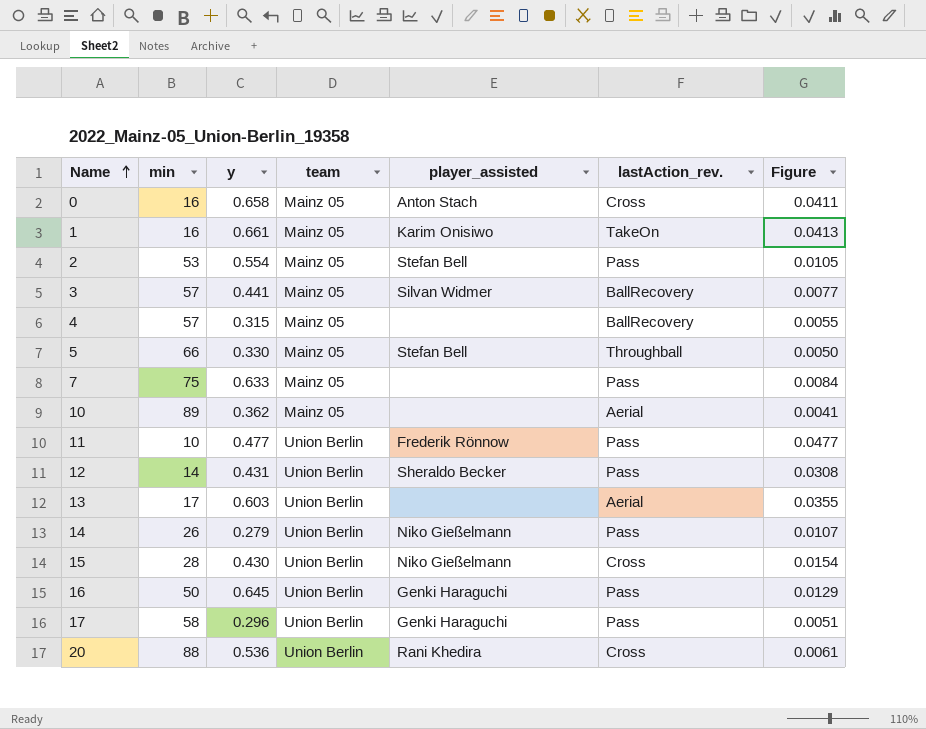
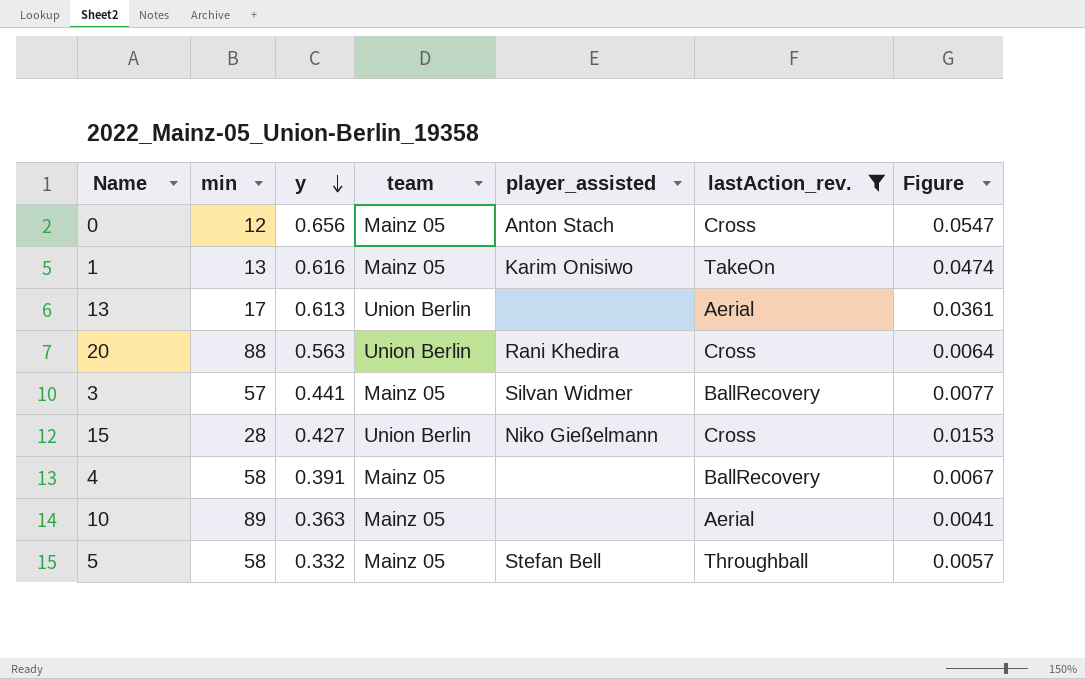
filter: none -> lastAction_rev. != Pass
row order: Name ascending -> y descending
0 | min: 16 -> 12
0 | y: 0.658 -> 0.656
0 | Figure: 0.0411 -> 0.0547
1 | min: 16 -> 13
1 | y: 0.661 -> 0.616
1 | Figure: 0.0413 -> 0.0474
13 | y: 0.603 -> 0.613
13 | Figure: 0.0355 -> 0.0361
20 | y: 0.536 -> 0.563
20 | Figure: 0.0061 -> 0.0064
15 | y: 0.430 -> 0.427
15 | Figure: 0.0154 -> 0.0153
4 | min: 57 -> 58
4 | y: 0.315 -> 0.391
4 | Figure: 0.0055 -> 0.0067
10 | y: 0.362 -> 0.363
5 | min: 66 -> 58
5 | y: 0.330 -> 0.332
5 | Figure: 0.0050 -> 0.0057

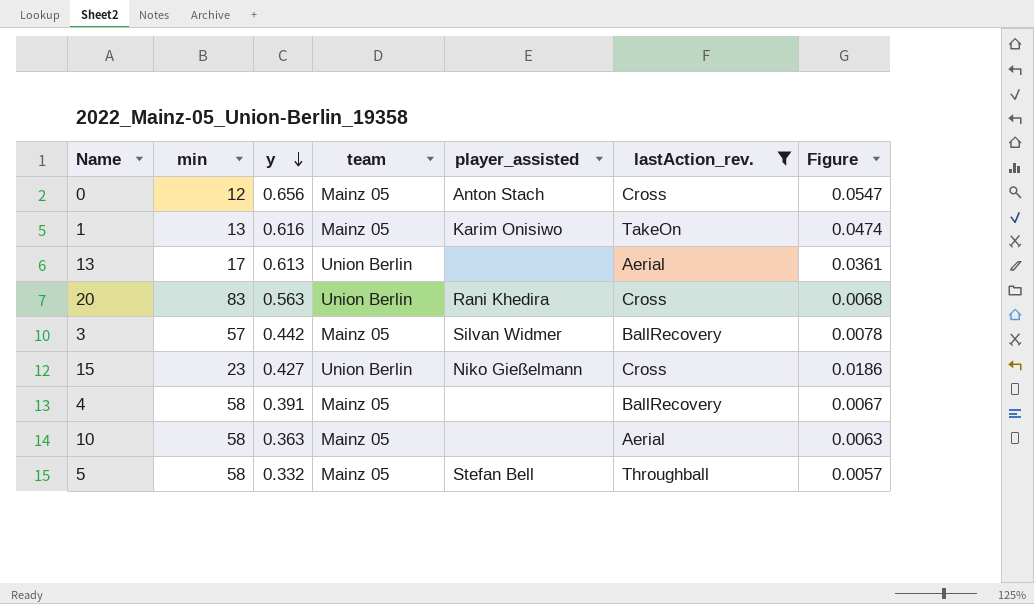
20 | min: 88 -> 83
20 | Figure: 0.0064 -> 0.0068
3 | y: 0.441 -> 0.442
3 | Figure: 0.0077 -> 0.0078
15 | min: 28 -> 23
15 | Figure: 0.0153 -> 0.0186
10 | min: 89 -> 58
10 | Figure: 0.0041 -> 0.0063

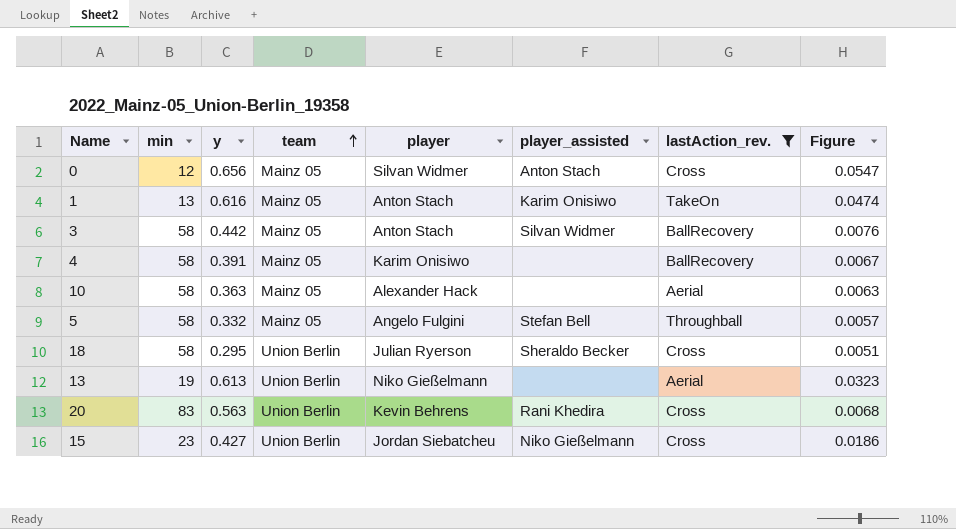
row order: y descending -> team ascending
column player | position: none -> 5
3 | min: 57 -> 58
3 | Figure: 0.0078 -> 0.0076
row 18: none -> 58 | 0.295 | Union Berlin | Julian Ryerson | Sheraldo Becker | Cross | 0.0051
13 | min: 17 -> 19
13 | Figure: 0.0361 -> 0.0323

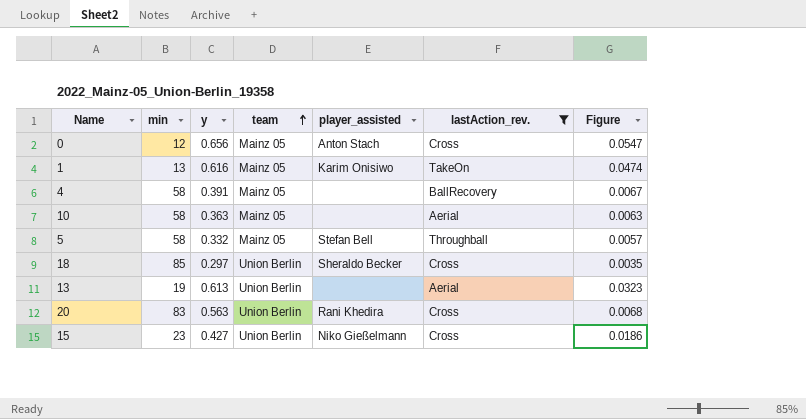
column player | position: 5 -> none
row 3: 58 | 0.442 | Mainz 05 | Anton Stach | Silvan Widmer | BallRecovery | 0.0076 -> none
18 | min: 58 -> 85
18 | y: 0.295 -> 0.297
18 | Figure: 0.0051 -> 0.0035

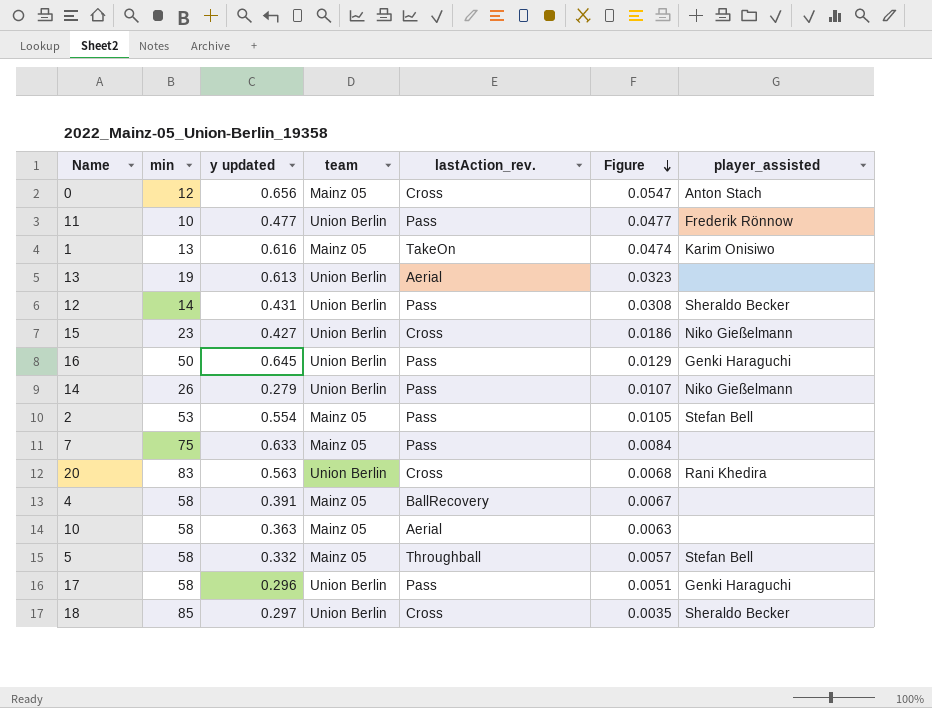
filter: lastAction_rev. != Pass -> none
row order: team ascending -> Figure descending
column name: y -> y updated
column player_assisted | position: 5 -> 7

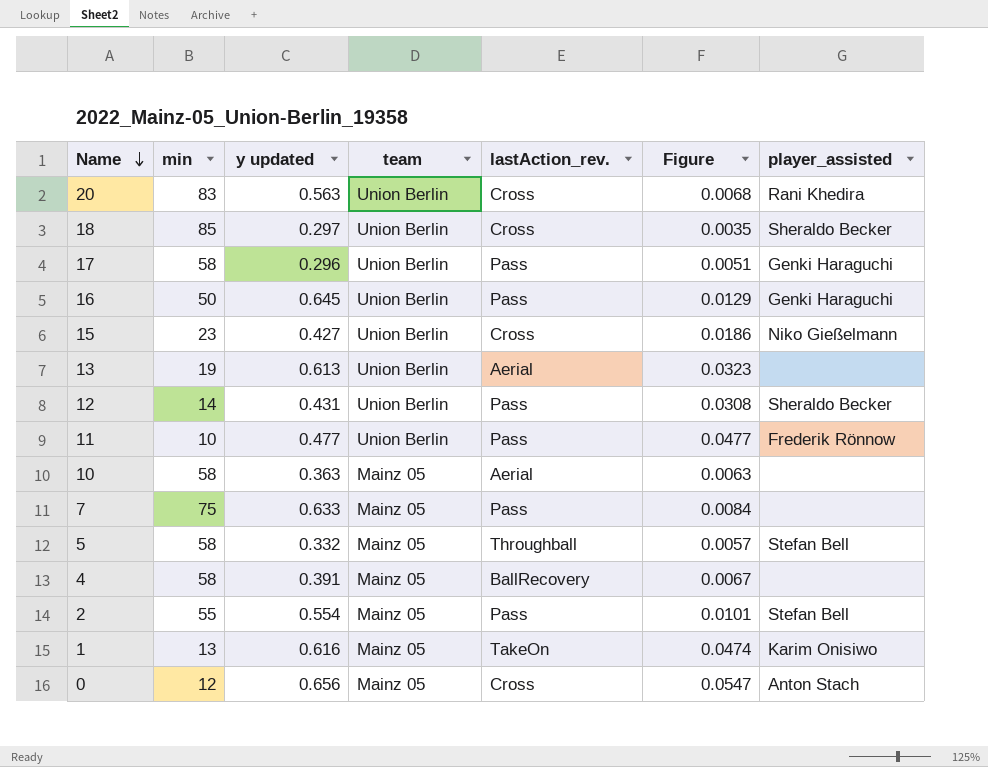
row order: Figure descending -> Name descending
row 14: 26 | 0.279 | Union Berlin | Pass | 0.0107 | Niko Gießelmann -> none
2 | min: 53 -> 55
2 | Figure: 0.0105 -> 0.0101

